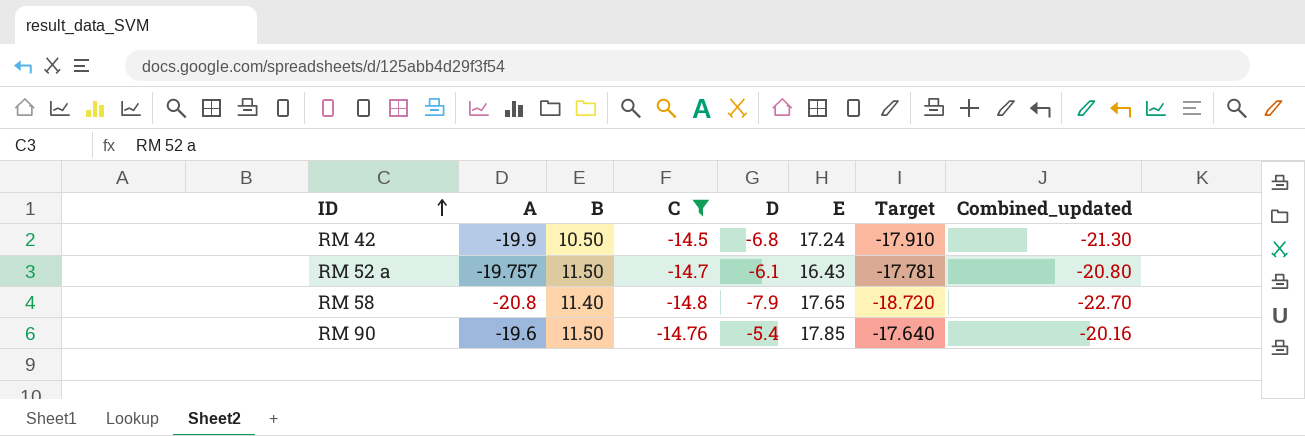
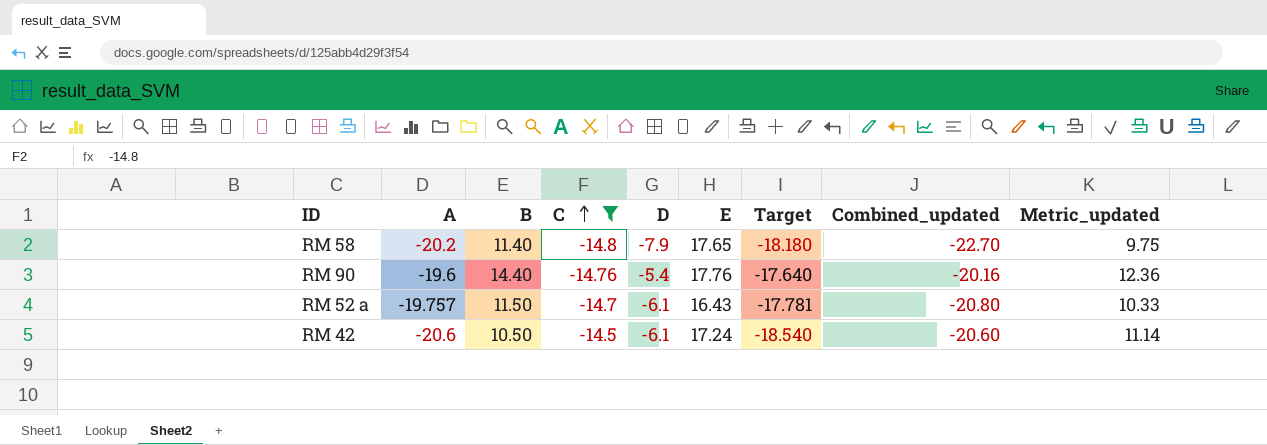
row order: ID ascending -> C ascending
column Metric_updated | formula: none -> [D] + [E]
RM 58 | A: -20.8 -> -20.2
RM 58 | Target: -18.720 -> -18.180
RM 90 | B: 11.50 -> 14.40
RM 90 | E: 17.85 -> 17.76
RM 42 | A: -19.9 -> -20.6
RM 42 | D: -6.8 -> -6.1
RM 42 | Target: -17.910 -> -18.540
RM 42 | Combined_updated: -21.30 -> -20.60

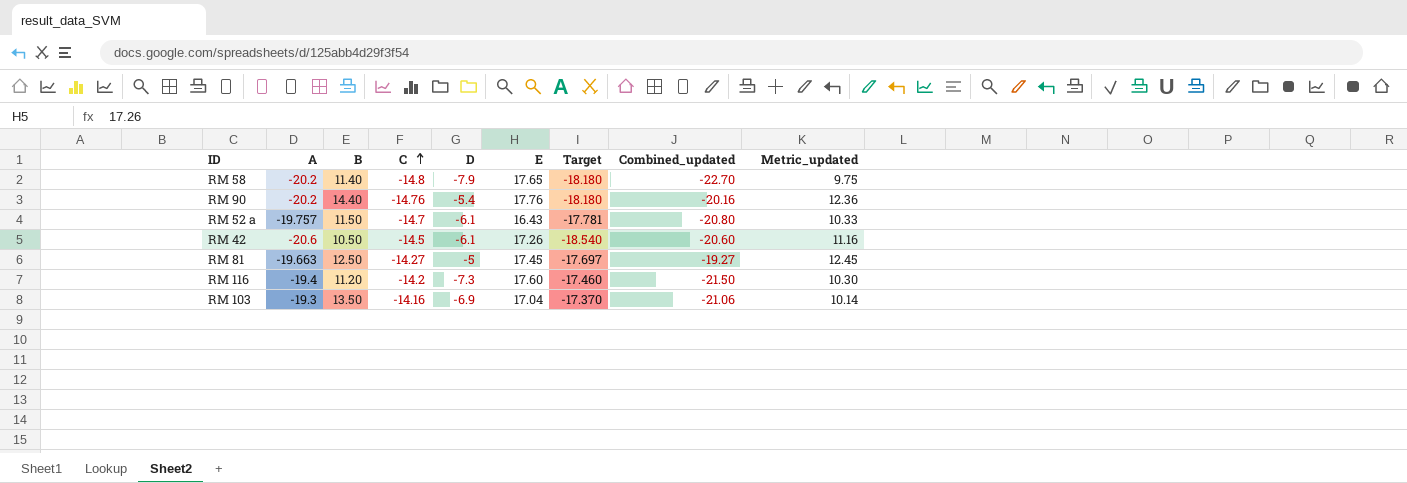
filter: C <= -14.5 -> none
RM 90 | A: -19.6 -> -20.2
RM 90 | Target: -17.640 -> -18.180
RM 42 | E: 17.24 -> 17.26
RM 42 | Metric_updated: 11.14 -> 11.16

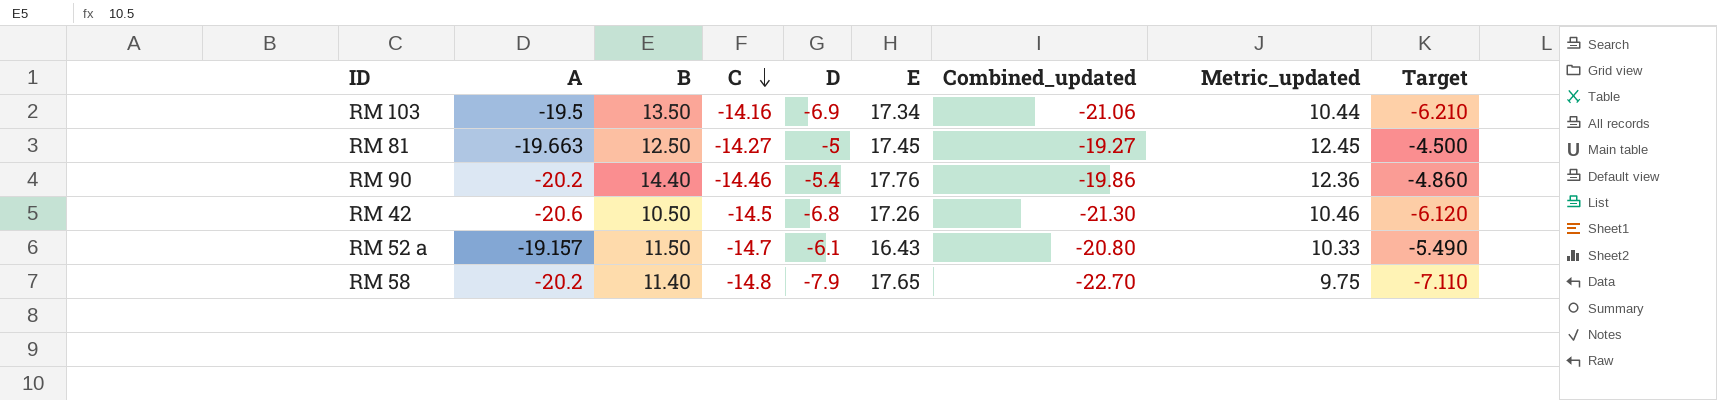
row order: C ascending -> C descending
column Target | formula: [A] * 0.9 -> [D] * 0.9
column Target | position: 7 -> 9
row RM 116: -19.4 | 11.20 | -14.2 | -7.3 | 17.60 | -17.460 | -21.50 | 10.30 -> none
RM 103 | A: -19.3 -> -19.5
RM 103 | E: 17.04 -> 17.34
RM 103 | Metric_updated: 10.14 -> 10.44
RM 90 | C: -14.76 -> -14.46
RM 90 | Combined_updated: -20.16 -> -19.86
RM 42 | D: -6.1 -> -6.8
RM 42 | Combined_updated: -20.60 -> -21.30
RM 42 | Metric_updated: 11.16 -> 10.46
RM 52 a | A: -19.757 -> -19.157

